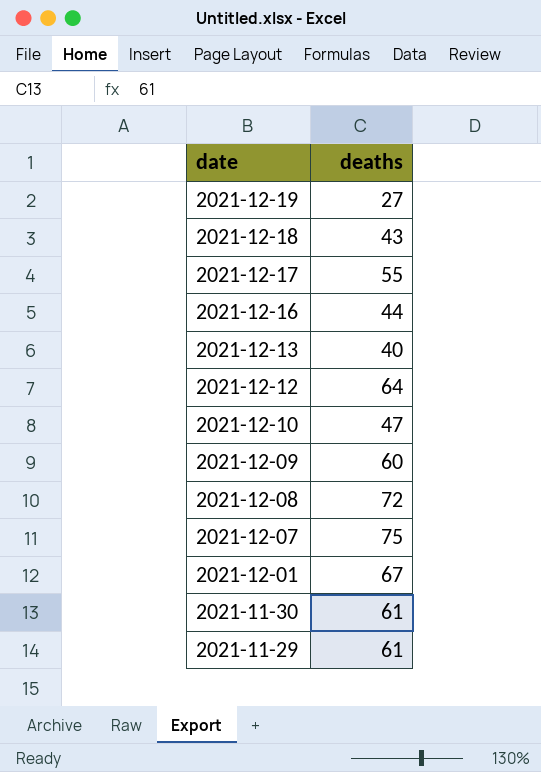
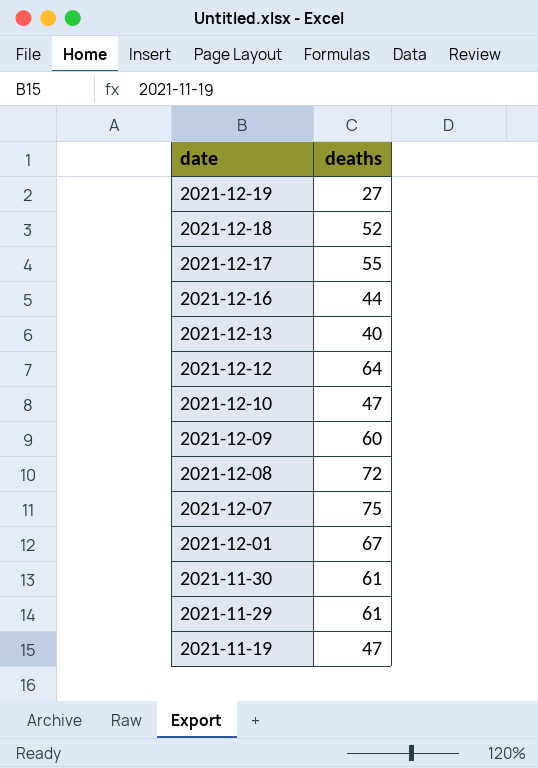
2021-12-18 | deaths: 43 -> 52
row 2021-11-19: none -> 47

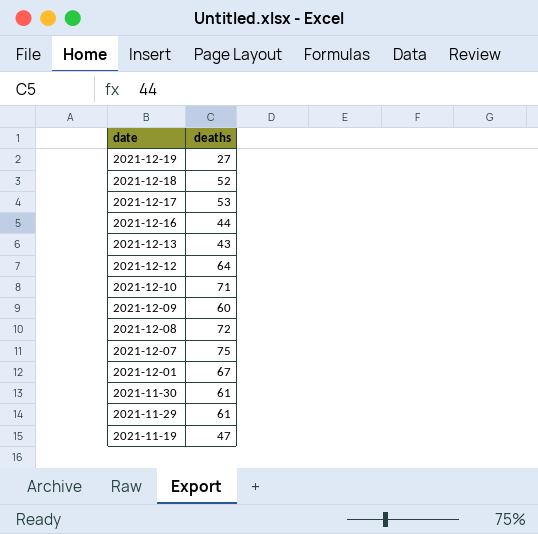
2021-12-17 | deaths: 55 -> 53
2021-12-13 | deaths: 40 -> 43
2021-12-10 | deaths: 47 -> 71

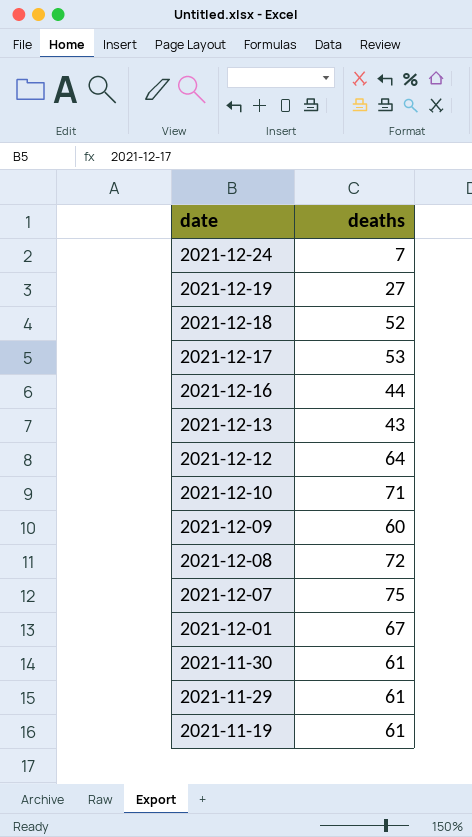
row 2021-12-24: none -> 7
2021-11-19 | deaths: 47 -> 61

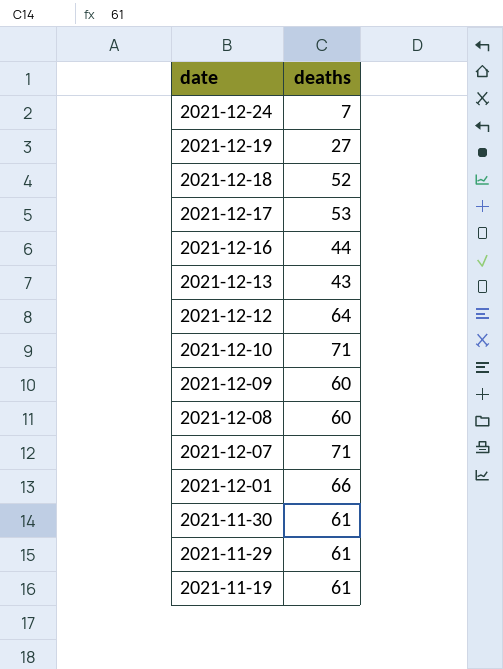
2021-12-08 | deaths: 72 -> 60
2021-12-07 | deaths: 75 -> 71
2021-12-01 | deaths: 67 -> 66

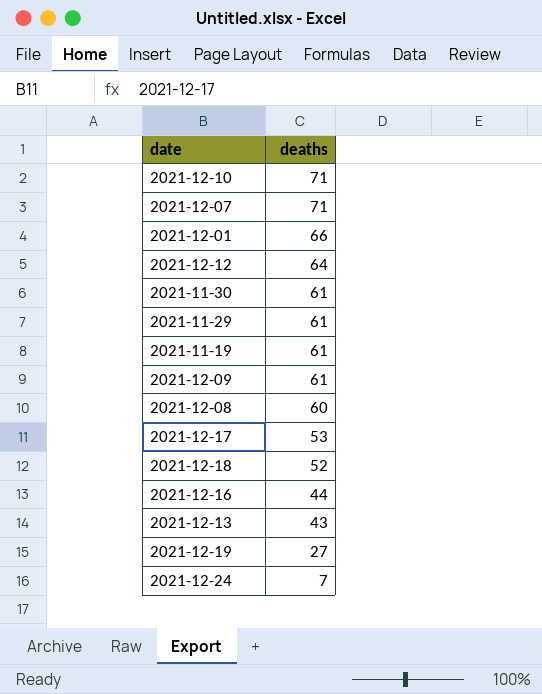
row order: date descending -> deaths descending
2021-12-09 | deaths: 60 -> 61

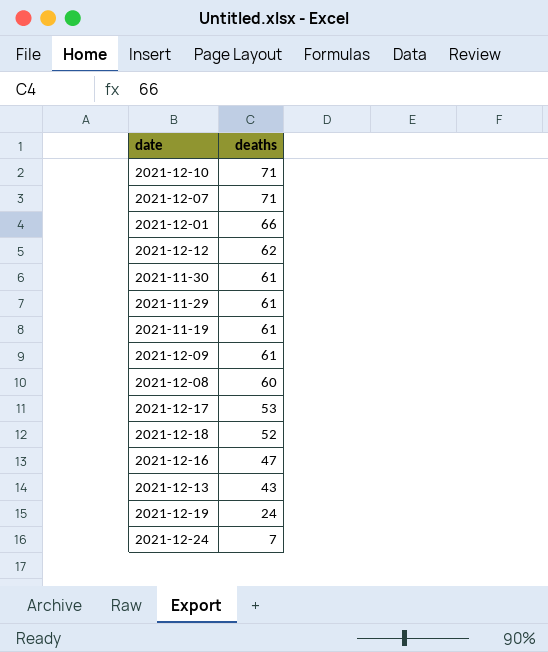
2021-12-12 | deaths: 64 -> 62
2021-12-16 | deaths: 44 -> 47
2021-12-19 | deaths: 27 -> 24

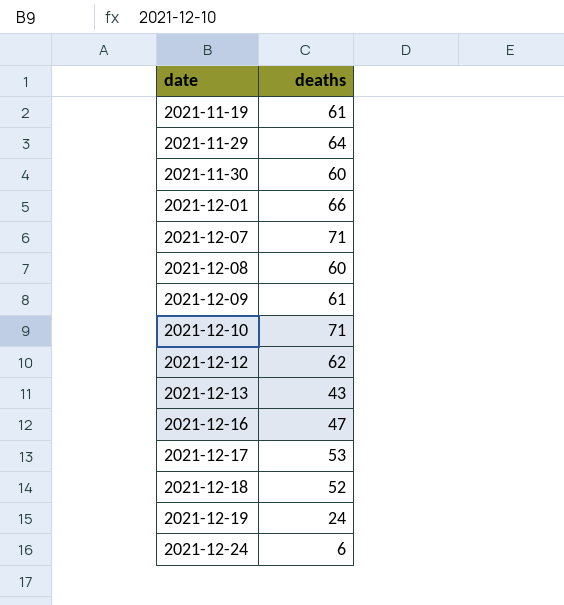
row order: deaths descending -> date ascending
2021-11-29 | deaths: 61 -> 64
2021-11-30 | deaths: 61 -> 60
2021-12-24 | deaths: 7 -> 6

